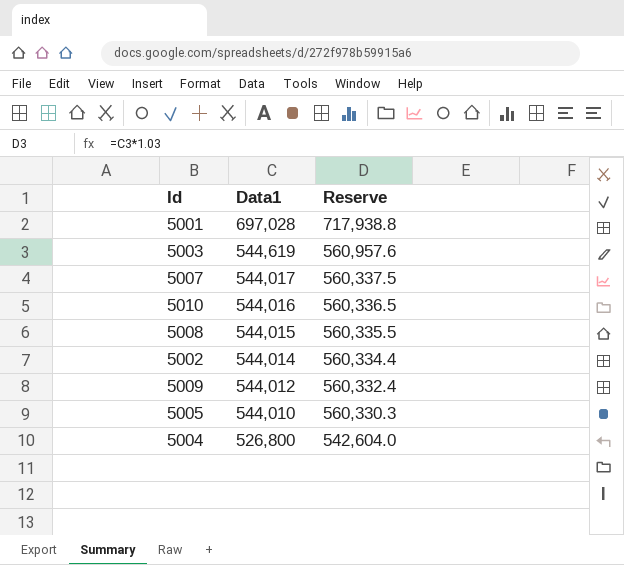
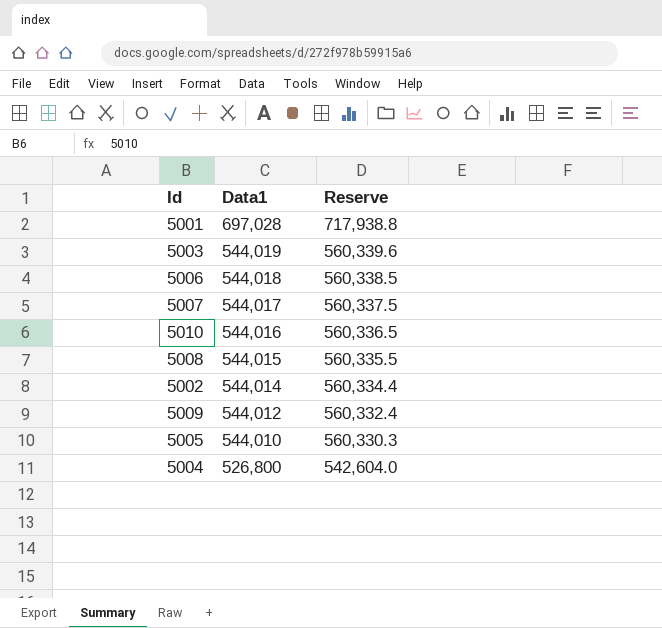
5003 | Data1: 544,619 -> 544,019
5003 | Reserve: 560,957.6 -> 560,339.6
row 5006: none -> 544,018 | 560,338.5

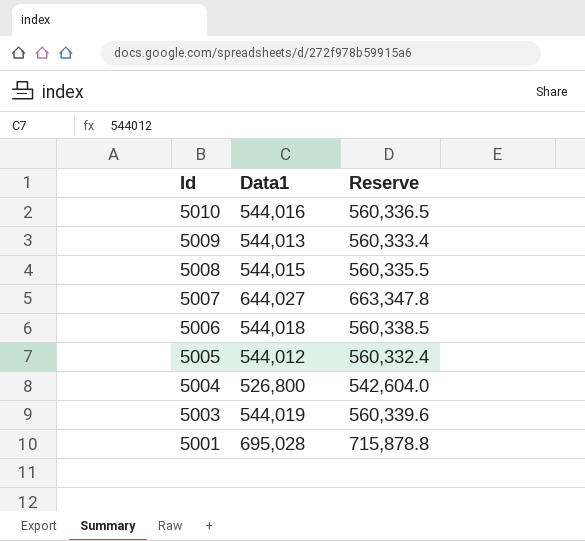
row order: Data1 descending -> Id descending
row 5002: 544,014 | 560,334.4 -> none
5009 | Data1: 544,012 -> 544,013
5009 | Reserve: 560,332.4 -> 560,333.4
5007 | Data1: 544,017 -> 644,027
5007 | Reserve: 560,337.5 -> 663,347.8
5005 | Data1: 544,010 -> 544,012
5005 | Reserve: 560,330.3 -> 560,332.4
5001 | Data1: 697,028 -> 695,028
5001 | Reserve: 717,938.8 -> 715,878.8

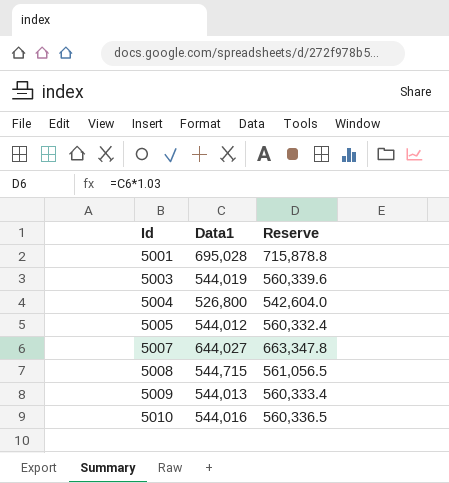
row order: Id descending -> Id ascending
row 5006: 544,018 | 560,338.5 -> none
5008 | Data1: 544,015 -> 544,715
5008 | Reserve: 560,335.5 -> 561,056.5

